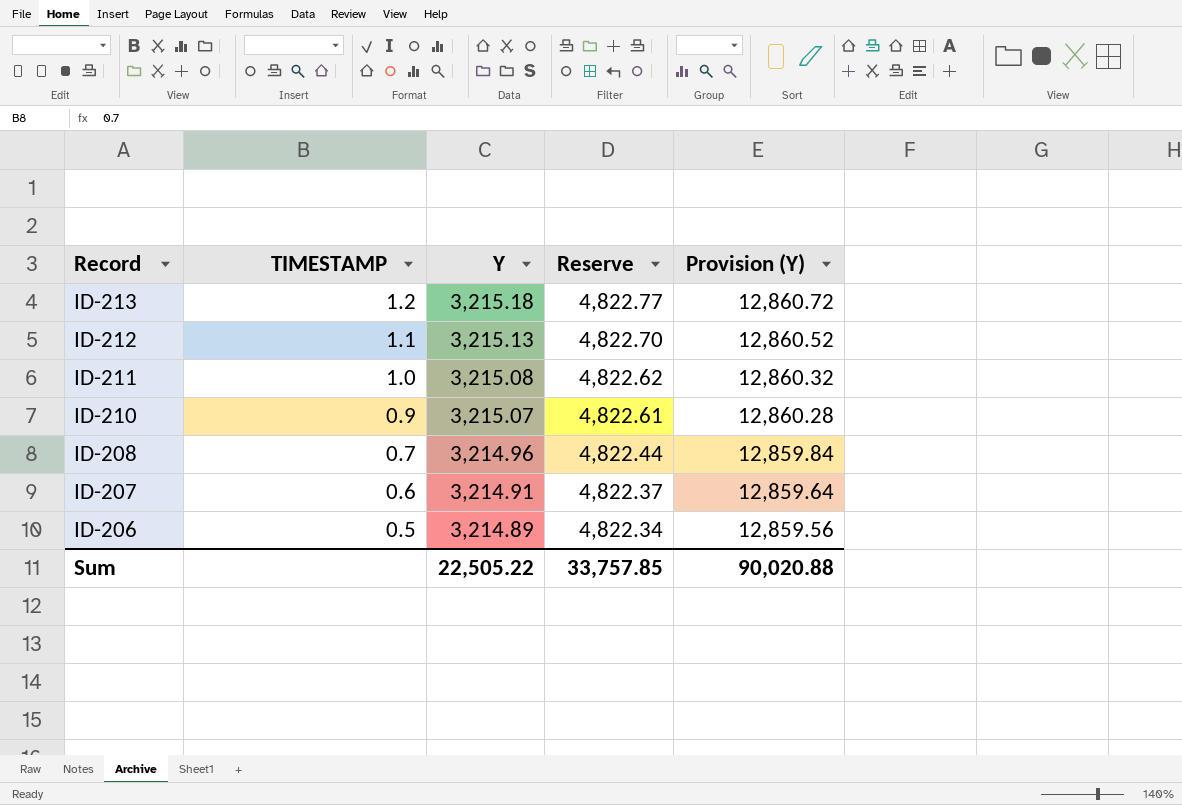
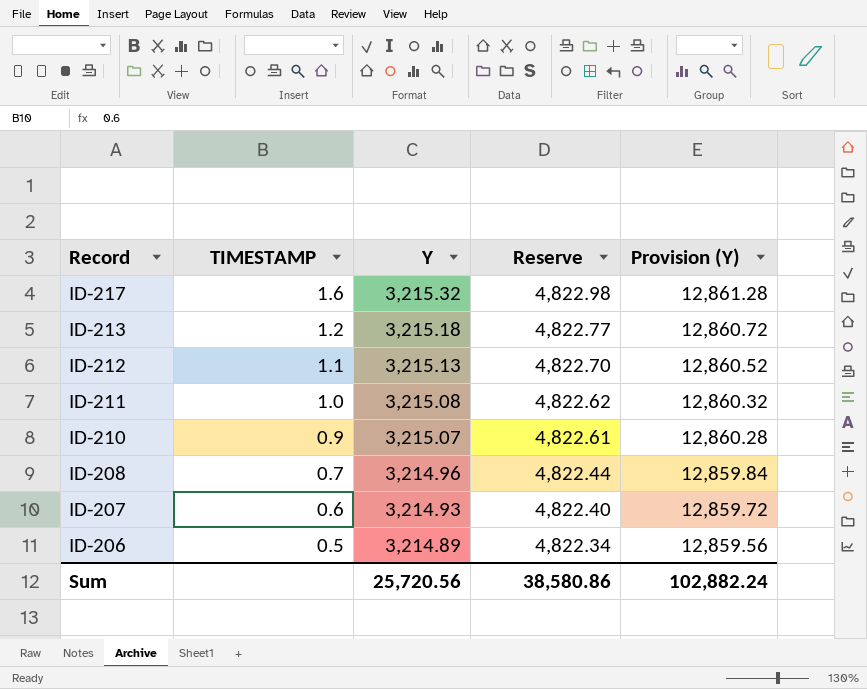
row ID-217: none -> 1.6 | 3,215.32 | 4,822.98 | 12,861.28
ID-207 | Y: 3,214.91 -> 3,214.93
ID-207 | Reserve: 4,822.37 -> 4,822.40
ID-207 | Provision (Y): 12,859.64 -> 12,859.72
Sum | Y: 22,505.22 -> 25,720.56
Sum | Reserve: 33,757.85 -> 38,580.86
Sum | Provision (Y): 90,020.88 -> 102,882.24

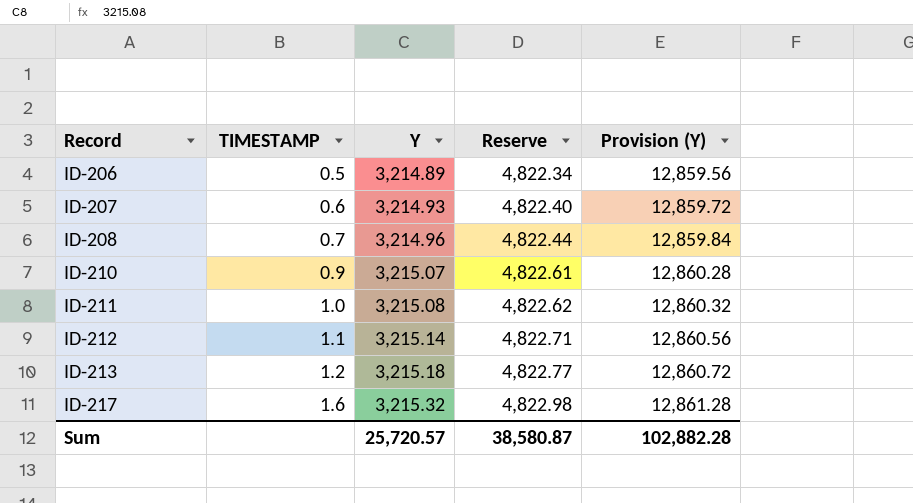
row order: Record descending -> Record ascending
ID-212 | Y: 3,215.13 -> 3,215.14
ID-212 | Reserve: 4,822.70 -> 4,822.71
ID-212 | Provision (Y): 12,860.52 -> 12,860.56
Sum | Y: 25,720.56 -> 25,720.57
Sum | Reserve: 38,580.86 -> 38,580.87
Sum | Provision (Y): 102,882.24 -> 102,882.28

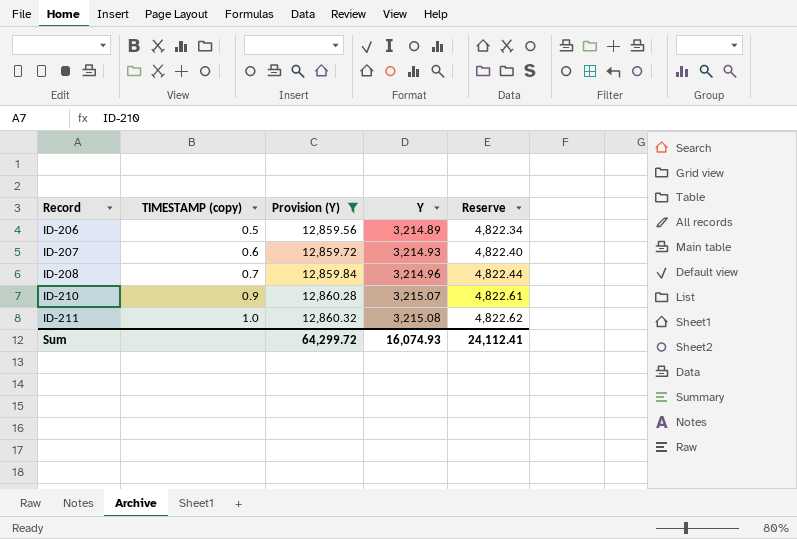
filter: none -> Provision (Y) <= 12,860.32
column name: TIMESTAMP -> TIMESTAMP (copy)
column Provision (Y) | position: 5 -> 3
Sum | Provision (Y): 102,882.28 -> 64,299.72
Sum | Y: 25,720.57 -> 16,074.93
Sum | Reserve: 38,580.87 -> 24,112.41

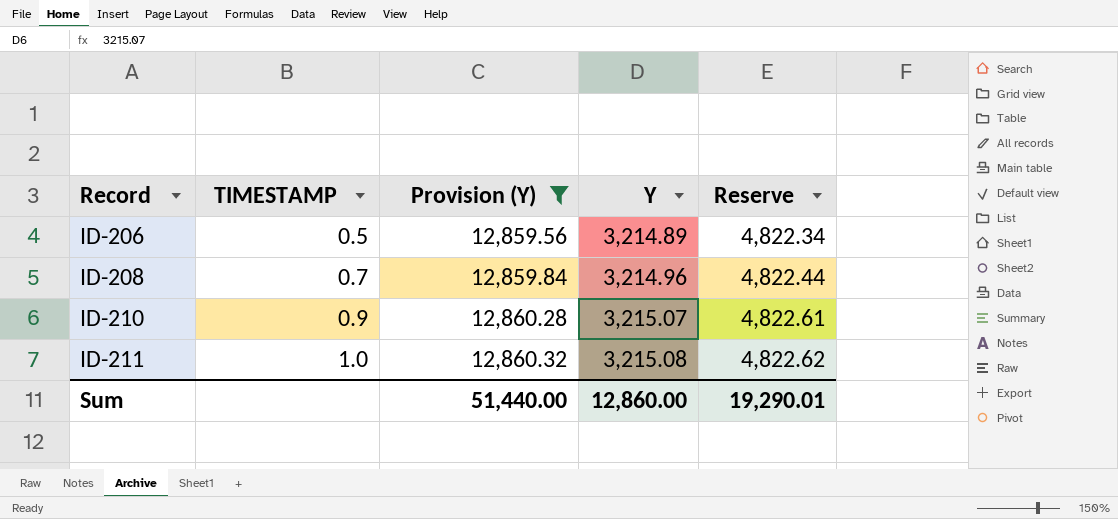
column name: TIMESTAMP (copy) -> TIMESTAMP
row ID-207: 0.6 | 12,859.72 | 3,214.93 | 4,822.40 -> none
Sum | Provision (Y): 64,299.72 -> 51,440.00
Sum | Y: 16,074.93 -> 12,860.00
Sum | Reserve: 24,112.41 -> 19,290.01

